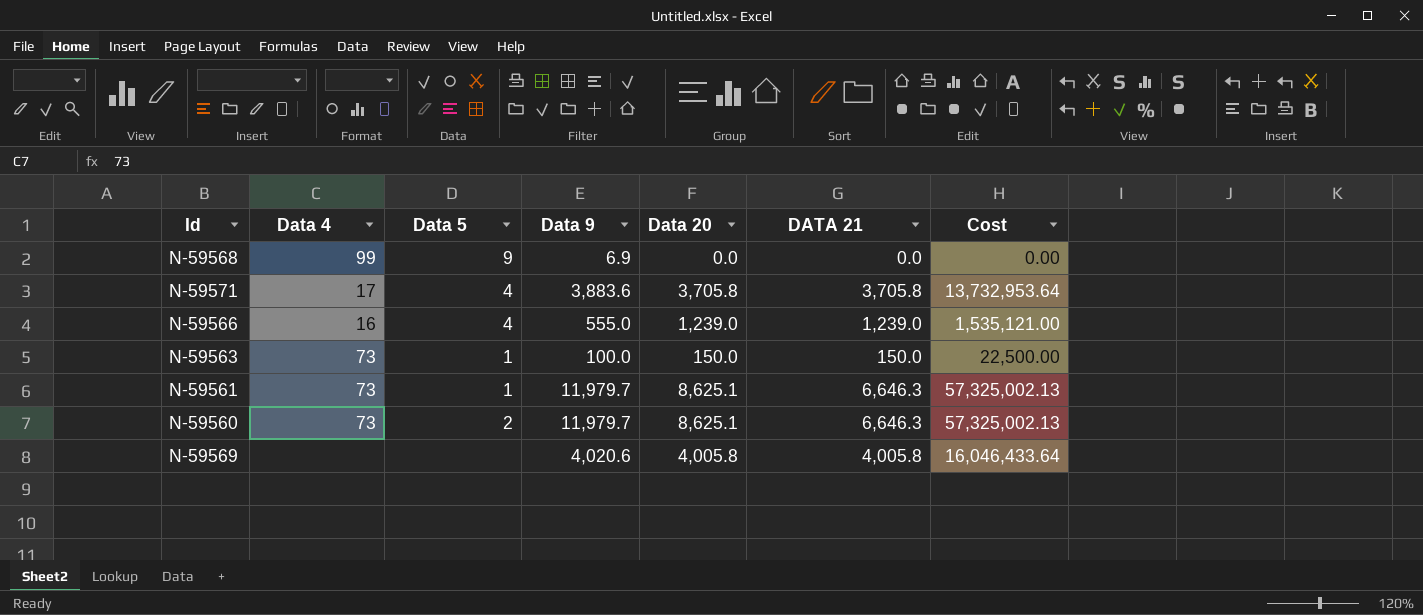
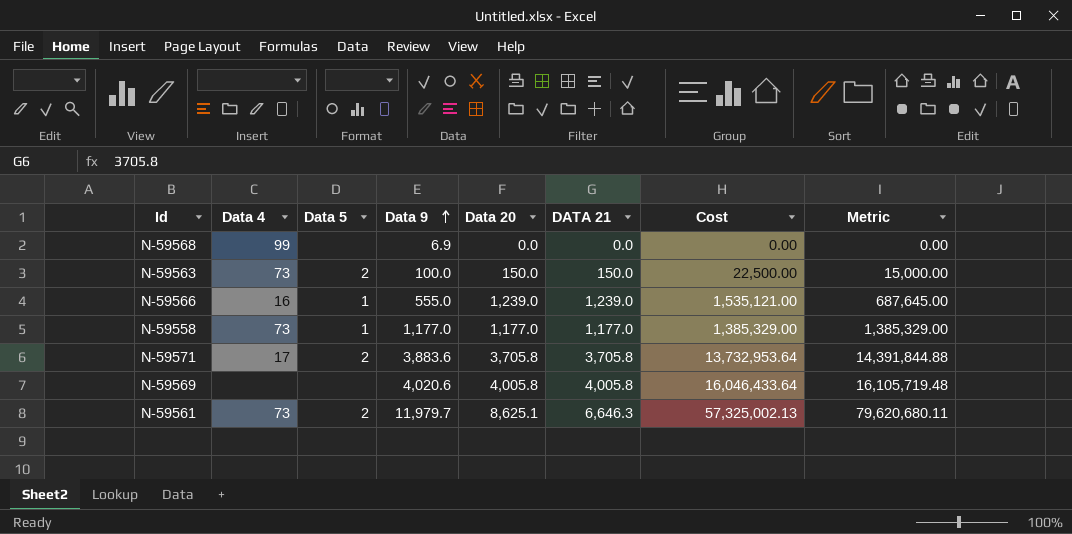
row order: none -> Data 9 ascending
column Metric | formula: none -> [Data 9] * [DATA 21]
row N-59560: 73 | 2 | 11,979.7 | 8,625.1 | 6,646.3 | 57,325,002.13 -> none
N-59568 | Data 5: 9 -> none
N-59563 | Data 5: 1 -> 2
N-59566 | Data 5: 4 -> 1
row N-59558: none -> 73 | 1 | 1,177.0 | 1,177.0 | 1,177.0 | 1,385,329.00 | 1,385,329.00
N-59571 | Data 5: 4 -> 2
N-59561 | Data 5: 1 -> 2

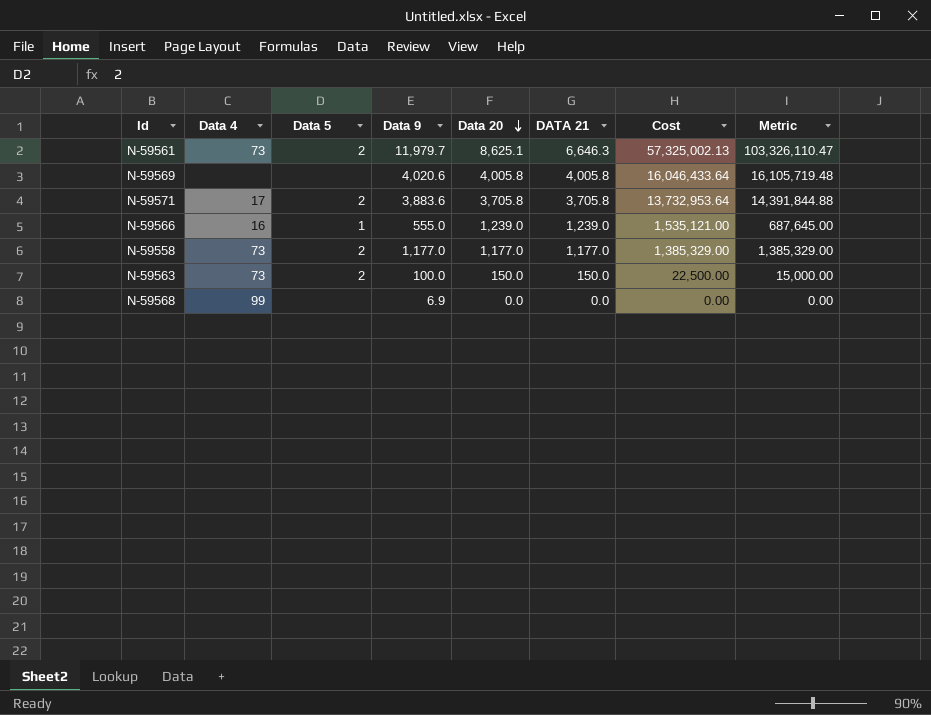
row order: Data 9 ascending -> Data 20 descending
column Metric | formula: [Data 9] * [DATA 21] -> [Data 9] * [Data 20]
N-59558 | Data 5: 1 -> 2

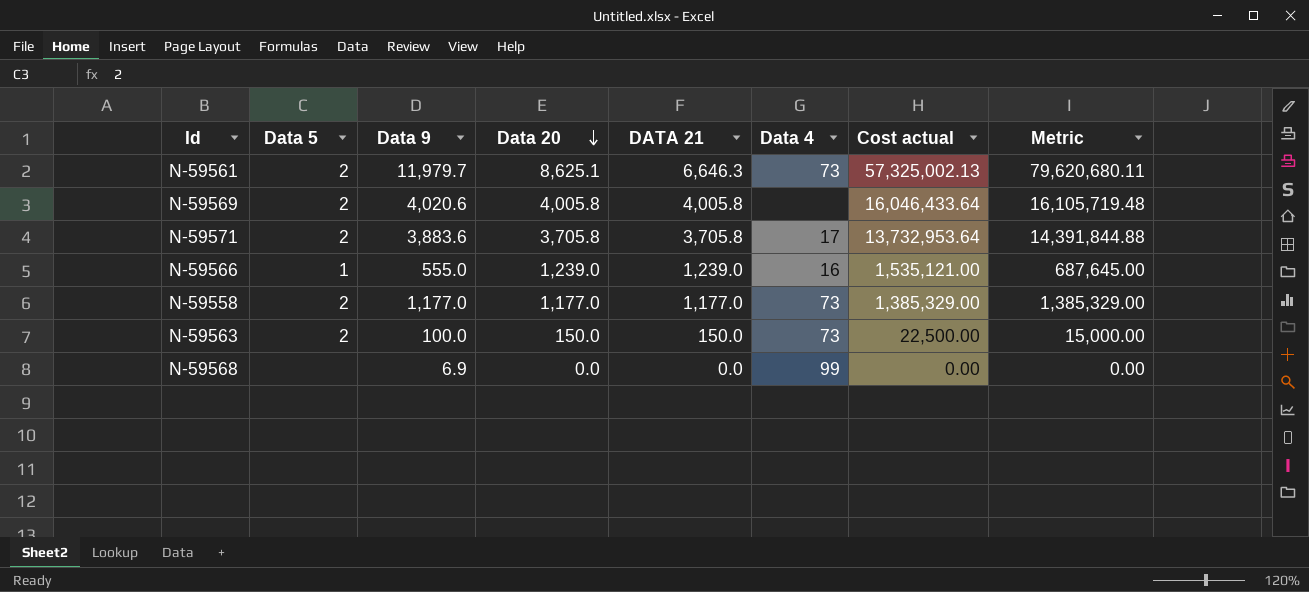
column Data 4 | position: 2 -> 6
column name: Cost -> Cost actual
column Metric | formula: [Data 9] * [Data 20] -> [Data 9] * [DATA 21]
N-59569 | Data 5: none -> 2

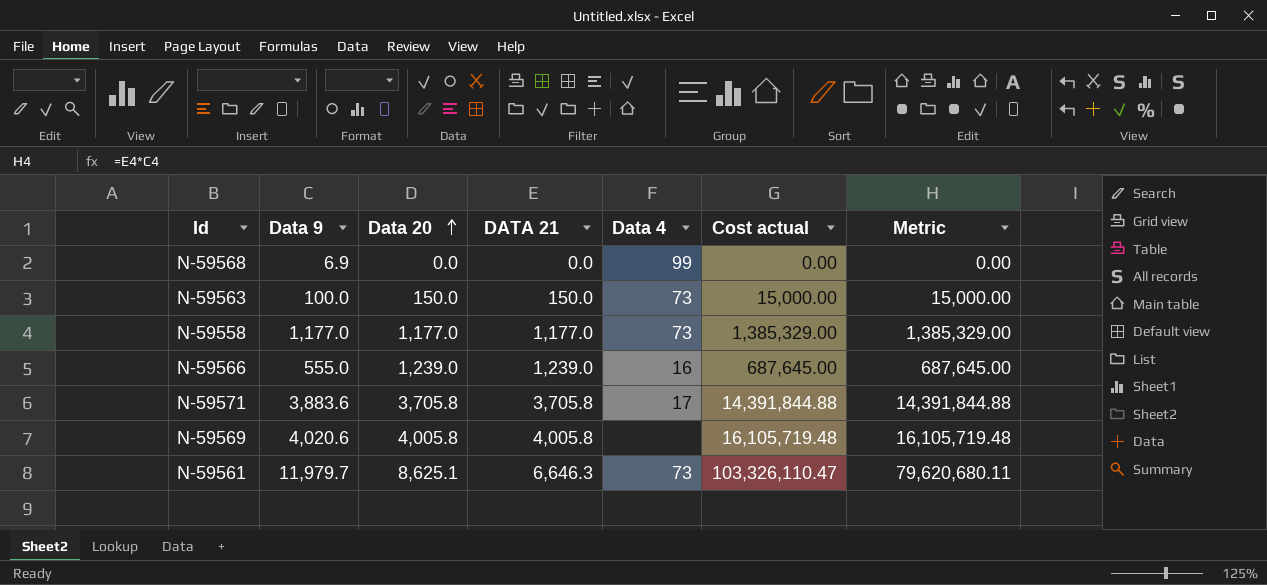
row order: Data 20 descending -> Data 20 ascending
column Data 5 | position: 2 -> none
column Cost actual | formula: [Data 20] * [DATA 21] -> [Data 9] * [Data 20]

